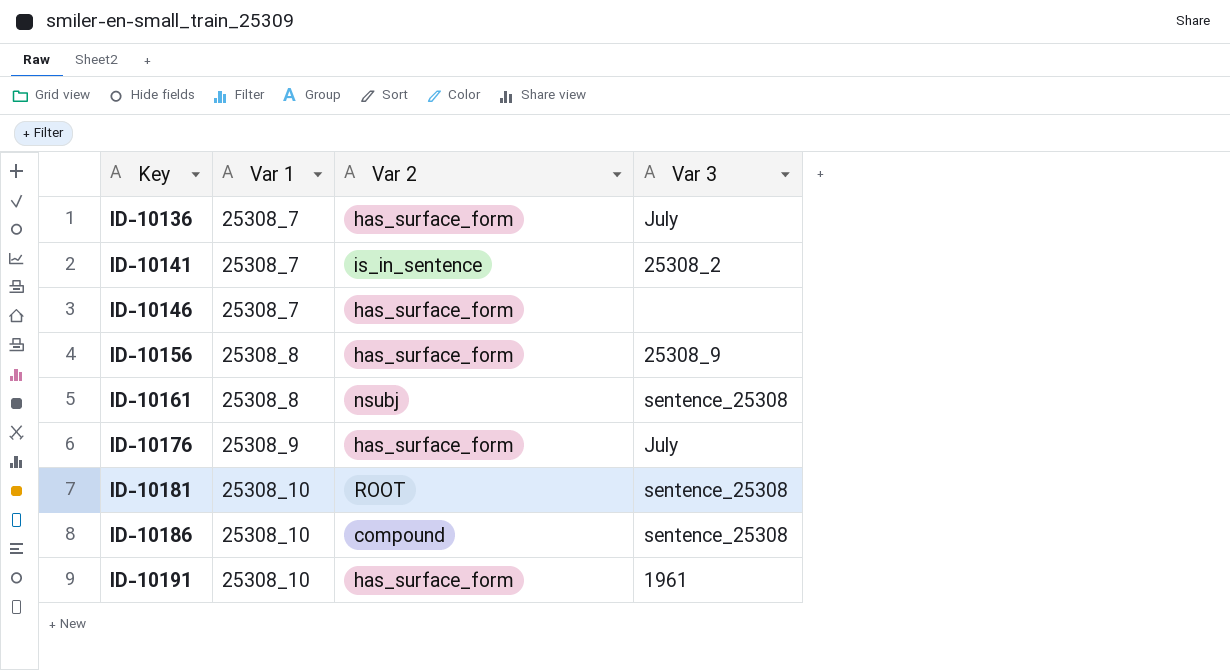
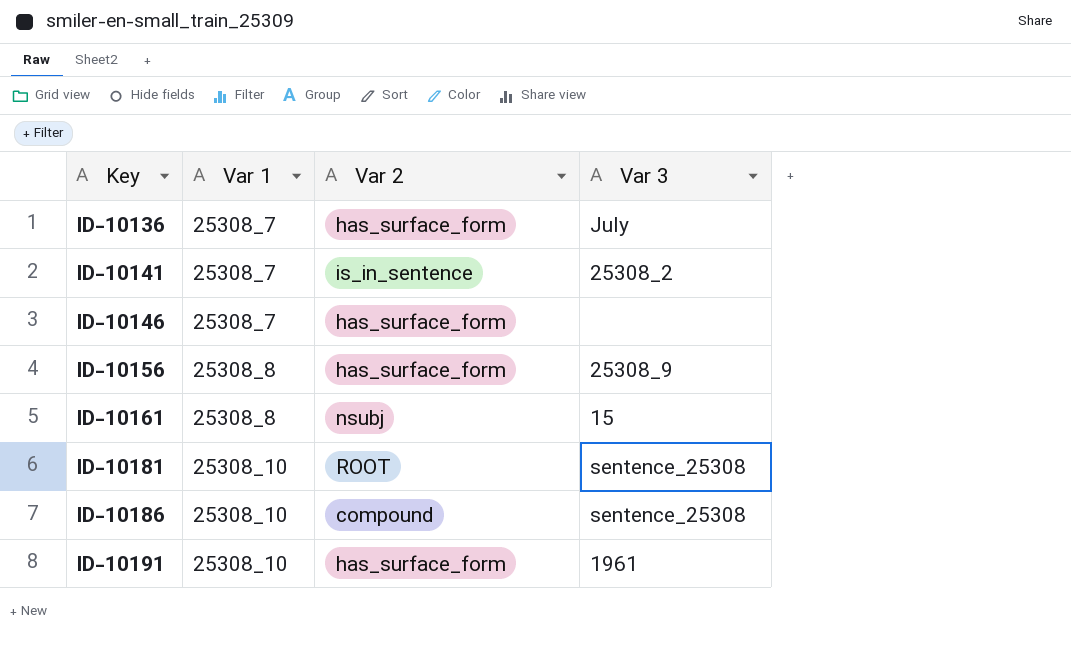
row ID-10176: 25308_9 | has_surface_form | July -> none
ID-10161 | Var 3: sentence_25308 -> 15

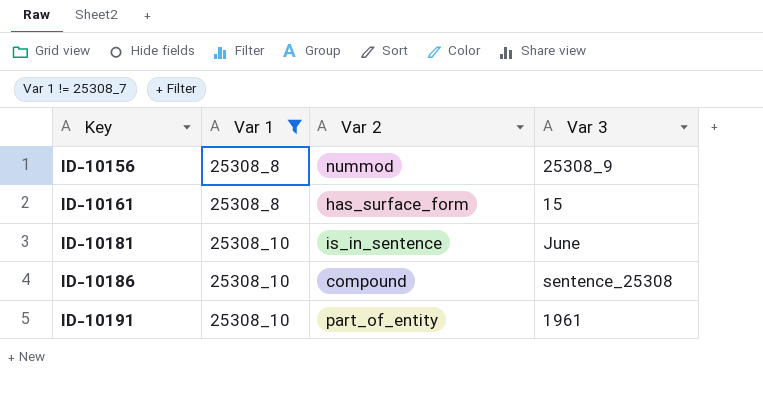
filter: none -> Var 1 != 25308_7
ID-10156 | Var 2: has_surface_form -> nummod
ID-10161 | Var 2: nsubj -> has_surface_form
ID-10181 | Var 2: ROOT -> is_in_sentence
ID-10181 | Var 3: sentence_25308 -> June
ID-10191 | Var 2: has_surface_form -> part_of_entity

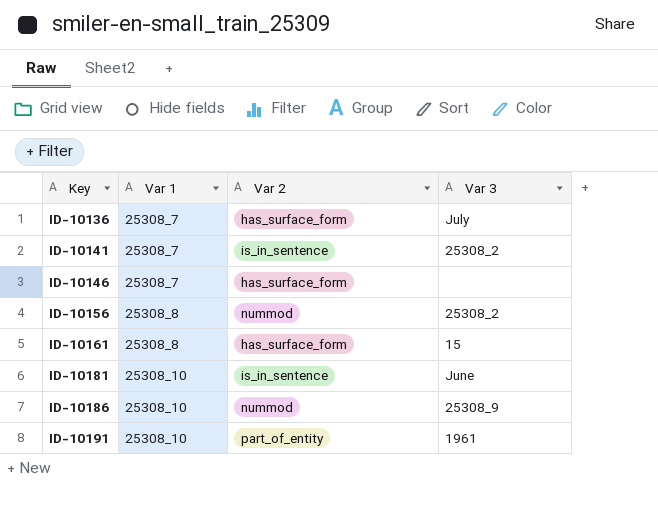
filter: Var 1 != 25308_7 -> none
ID-10156 | Var 3: 25308_9 -> 25308_2
ID-10186 | Var 2: compound -> nummod
ID-10186 | Var 3: sentence_25308 -> 25308_9

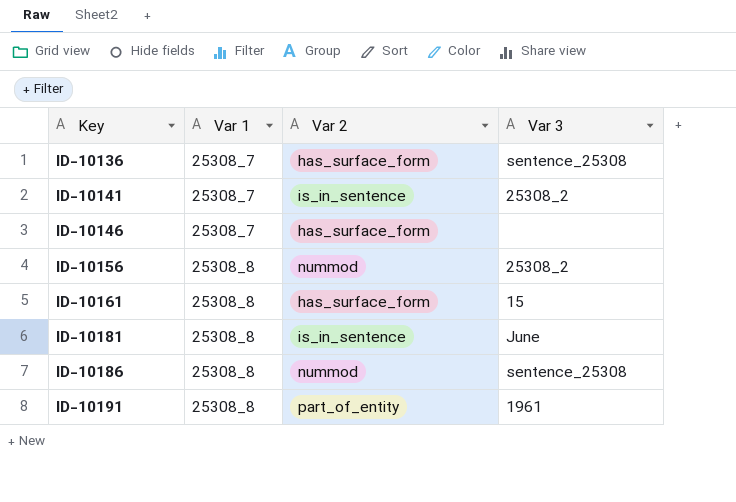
ID-10136 | Var 3: July -> sentence_25308
ID-10181 | Var 1: 25308_10 -> 25308_8
ID-10186 | Var 1: 25308_10 -> 25308_8
ID-10186 | Var 3: 25308_9 -> sentence_25308
ID-10191 | Var 1: 25308_10 -> 25308_8

